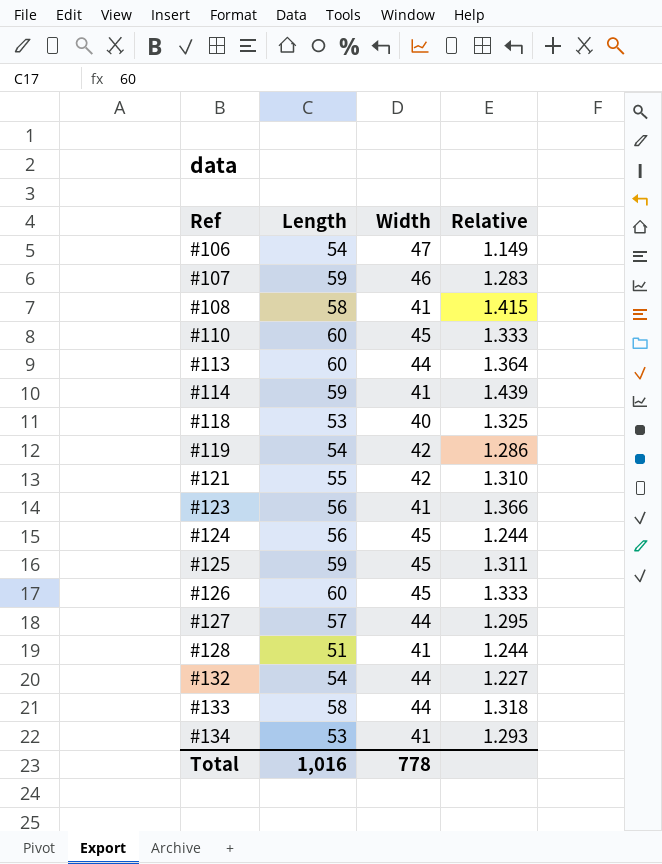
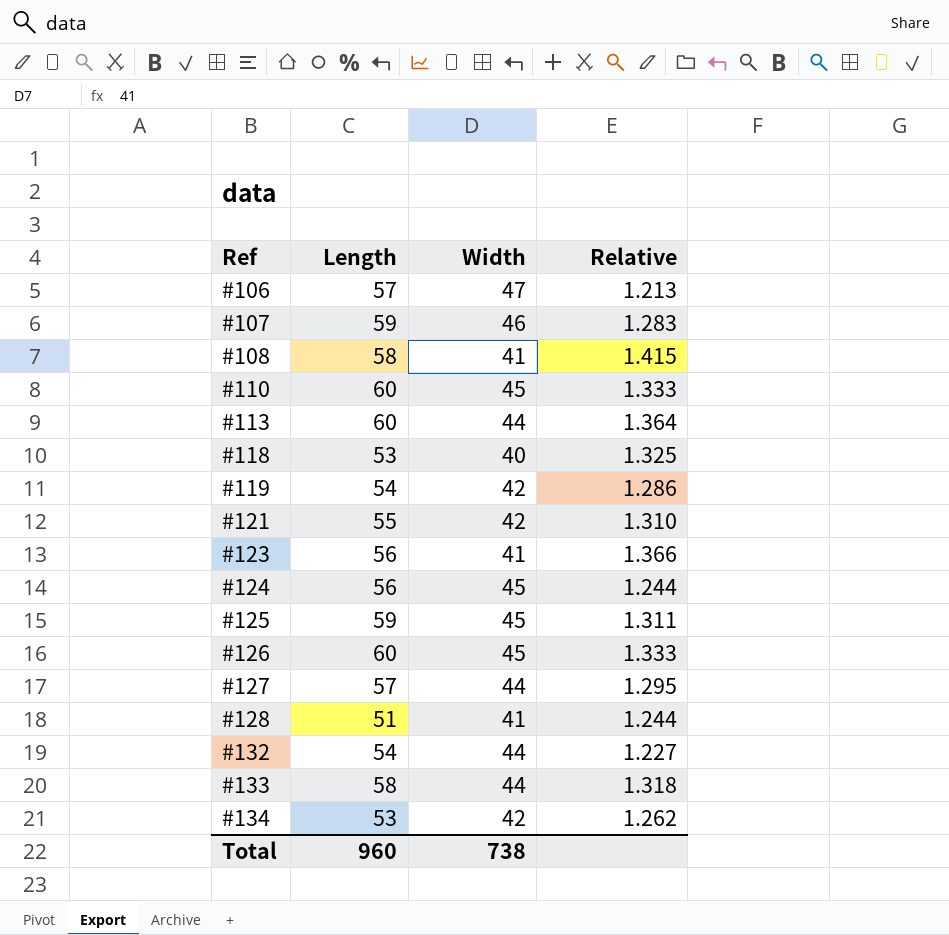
row #114: 59 | 41 | 1.439 -> none
#106 | Length: 54 -> 57
#106 | Relative: 1.149 -> 1.213
#134 | Width: 41 -> 42
#134 | Relative: 1.293 -> 1.262
Total | Length: 1,016 -> 960
Total | Width: 778 -> 738

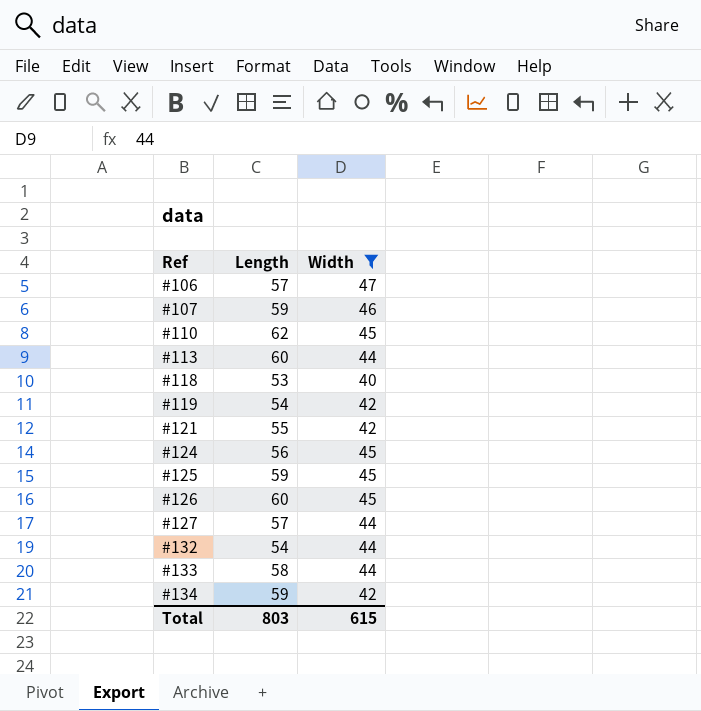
filter: none -> Width != 41
column Relative | formula: [Length] / [Width] -> none
#110 | Length: 60 -> 62
#134 | Length: 53 -> 59
Total | Length: 960 -> 803
Total | Width: 738 -> 615

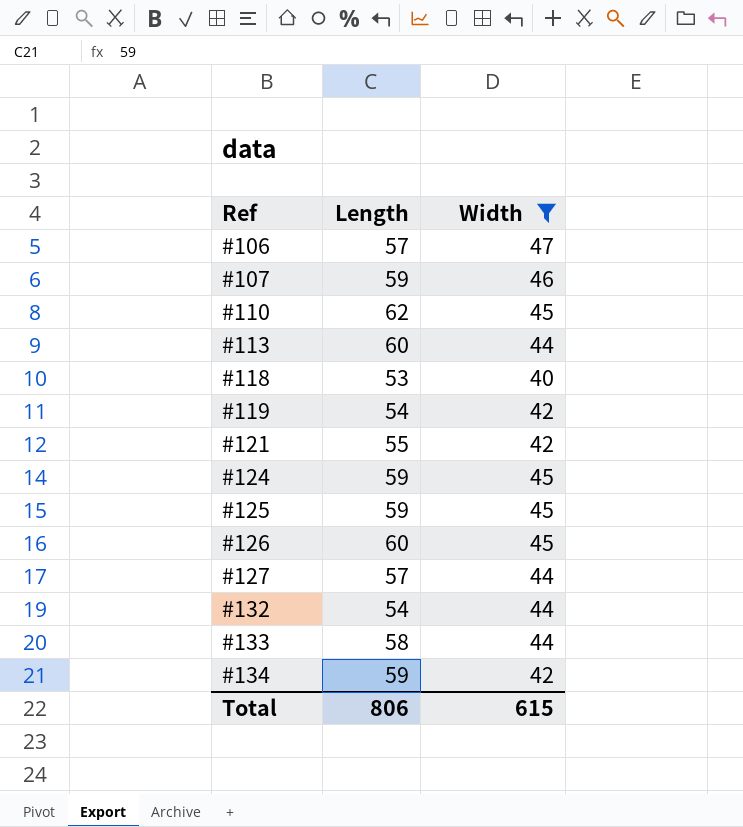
#124 | Length: 56 -> 59
Total | Length: 803 -> 806

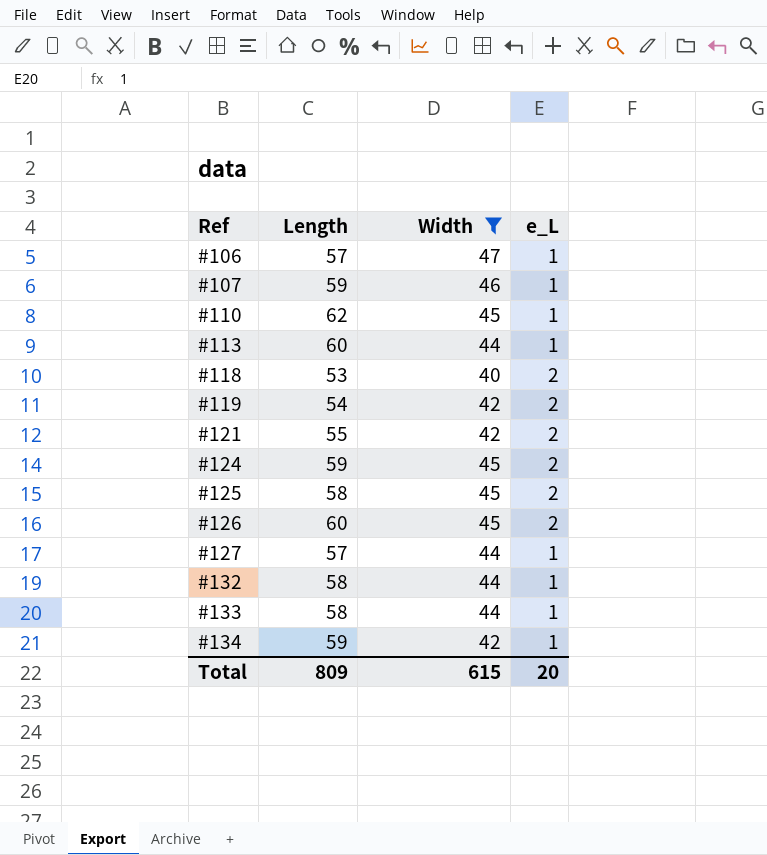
column e_L | position: none -> 4
#125 | Length: 59 -> 58
#132 | Length: 54 -> 58
Total | Length: 806 -> 809

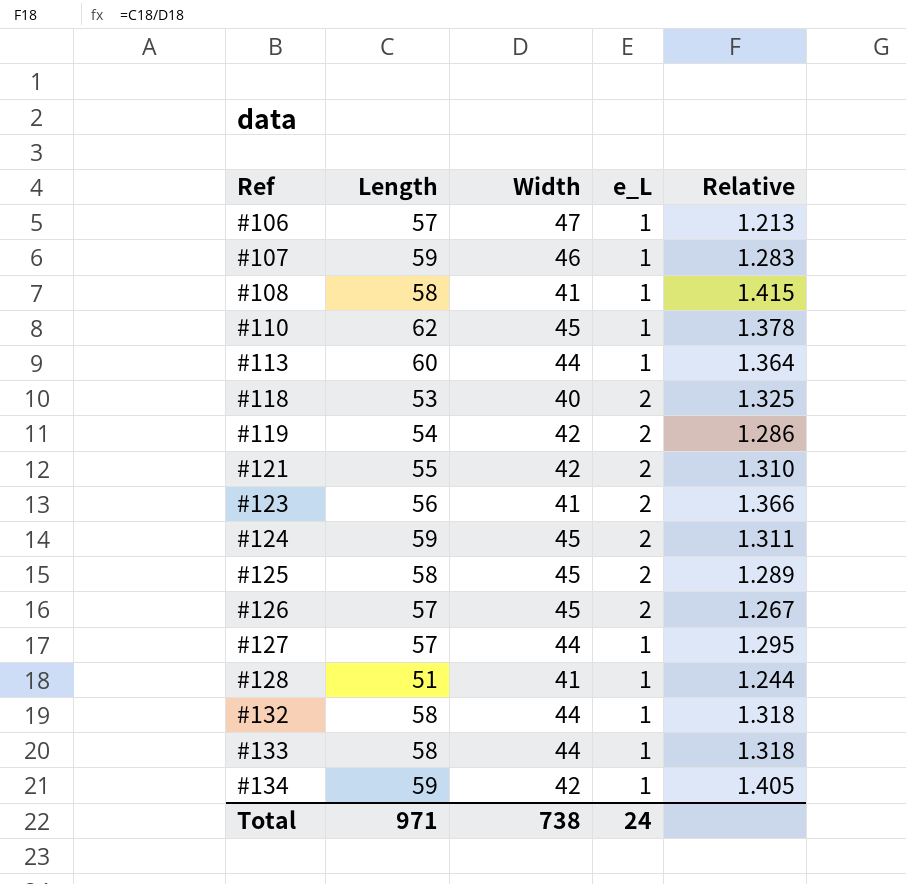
filter: Width != 41 -> none
column Relative | formula: none -> [Length] / [Width]
#126 | Length: 60 -> 57
Total | Length: 809 -> 971
Total | Width: 615 -> 738
Total | e_L: 20 -> 24

